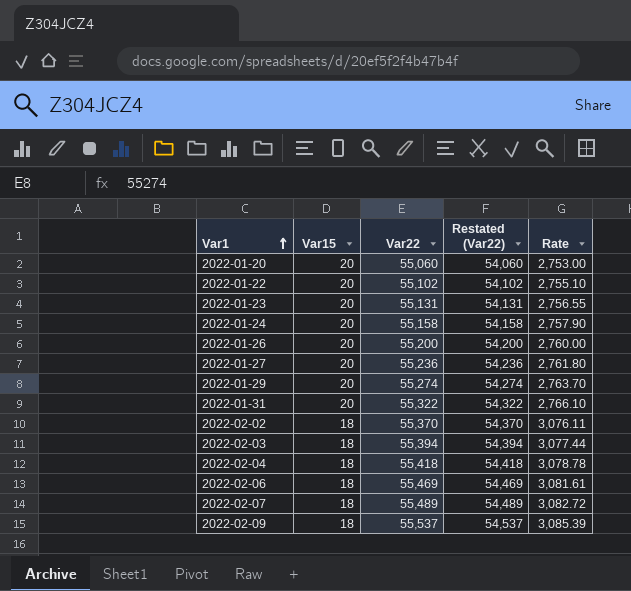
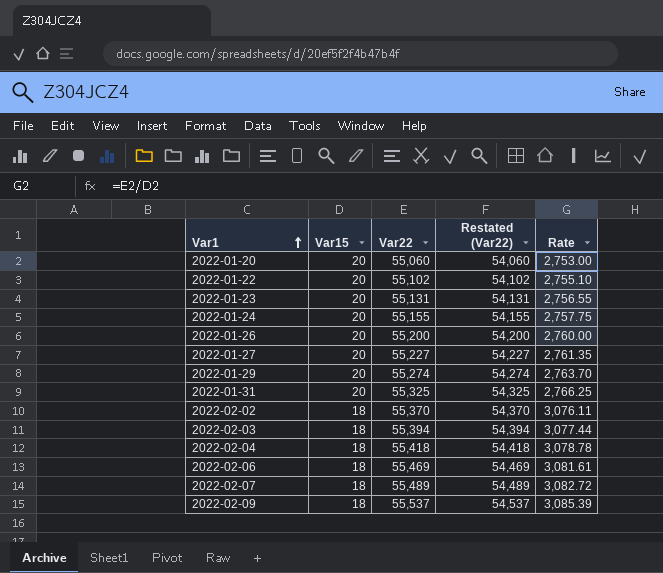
2022-01-24 | Var22: 55,158 -> 55,155
2022-01-24 | Restated (Var22): 54,158 -> 54,155
2022-01-24 | Rate: 2,757.90 -> 2,757.75
2022-01-27 | Var22: 55,236 -> 55,227
2022-01-27 | Restated (Var22): 54,236 -> 54,227
2022-01-27 | Rate: 2,761.80 -> 2,761.35
2022-01-31 | Var22: 55,322 -> 55,325
2022-01-31 | Restated (Var22): 54,322 -> 54,325
2022-01-31 | Rate: 2,766.10 -> 2,766.25

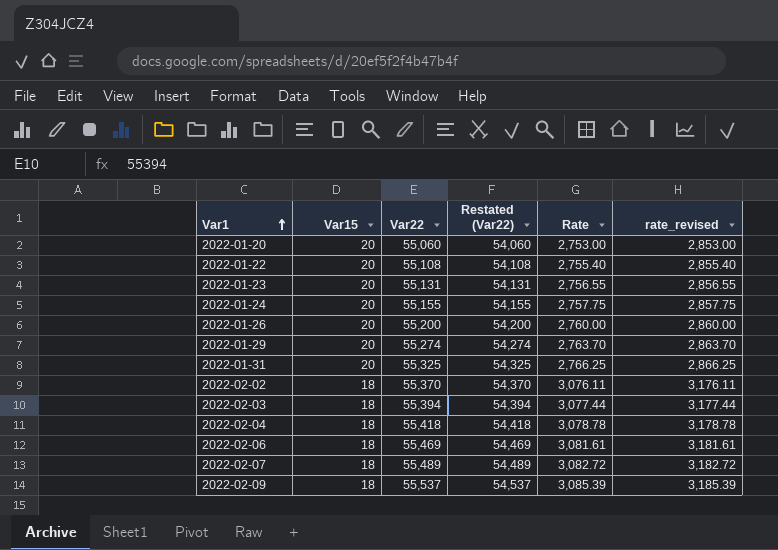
column rate_revised | formula: none -> [Rate] + 100
row 2022-01-27: 20 | 55,227 | 54,227 | 2,761.35 -> none
2022-01-22 | Var22: 55,102 -> 55,108
2022-01-22 | Restated (Var22): 54,102 -> 54,108
2022-01-22 | Rate: 2,755.10 -> 2,755.40

